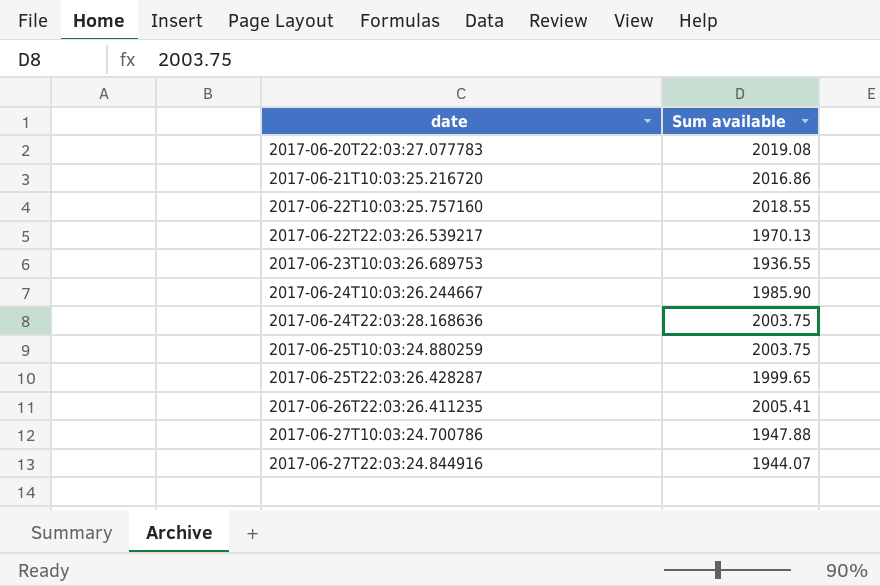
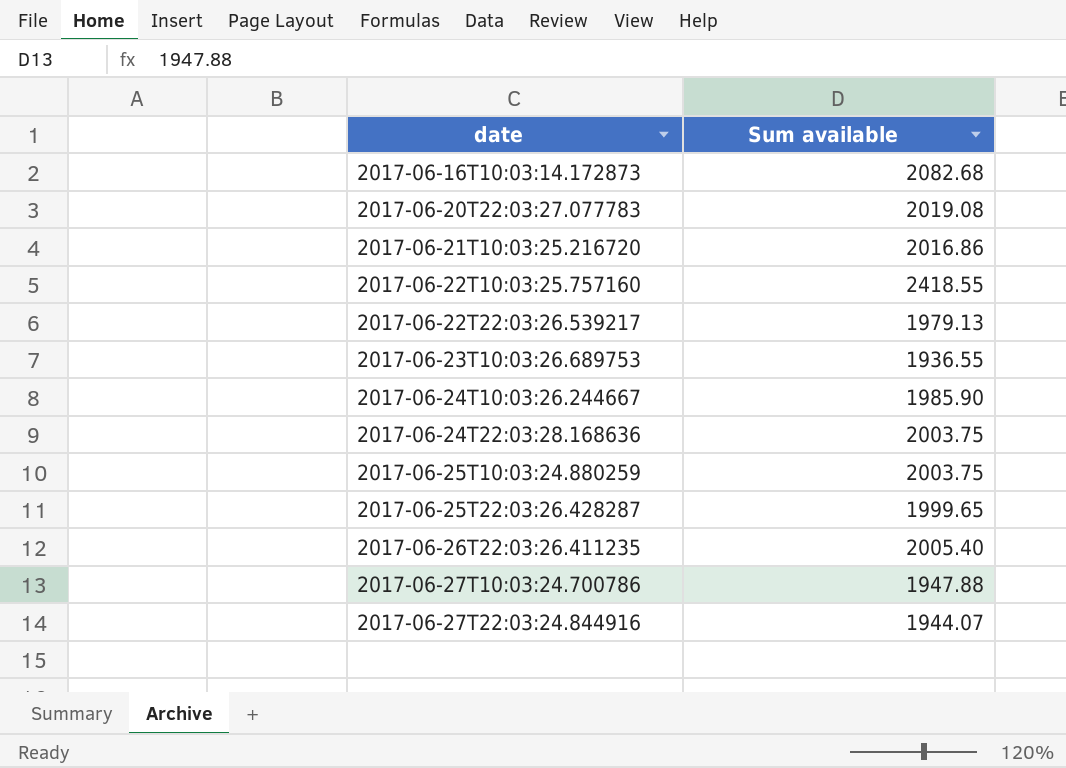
row 2017-06-16T10:03:14.172873: none -> 2082.68
2017-06-22T10:03:25.757160 | Sum available: 2018.55 -> 2418.55
2017-06-22T22:03:26.539217 | Sum available: 1970.13 -> 1979.13
2017-06-26T22:03:26.411235 | Sum available: 2005.41 -> 2005.40

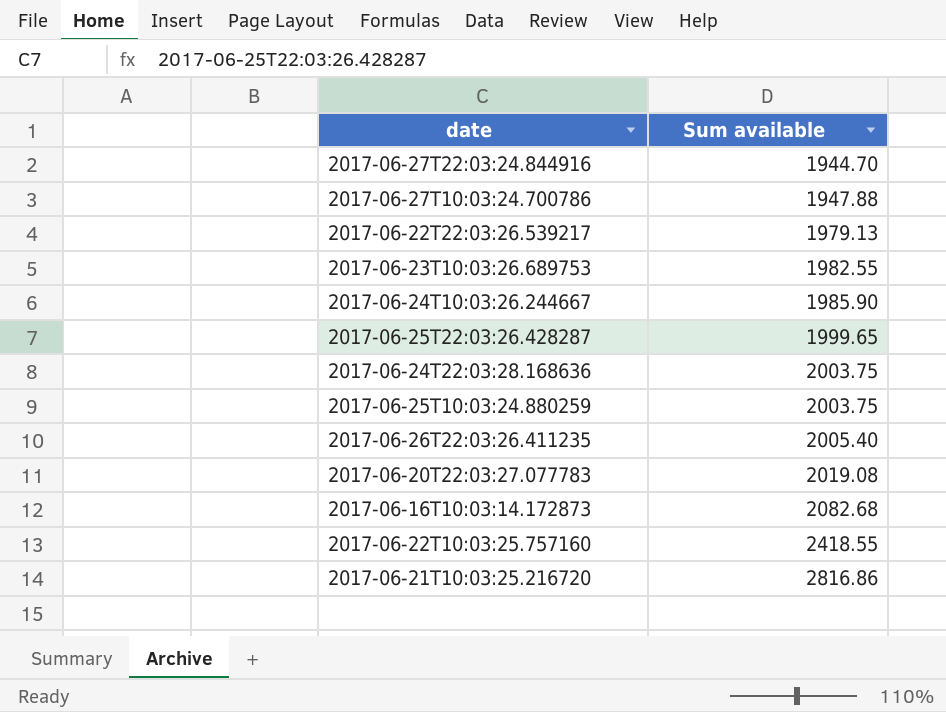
row order: date ascending -> Sum available ascending
2017-06-27T22:03:24.844916 | Sum available: 1944.07 -> 1944.70
2017-06-23T10:03:26.689753 | Sum available: 1936.55 -> 1982.55
2017-06-21T10:03:25.216720 | Sum available: 2016.86 -> 2816.86

